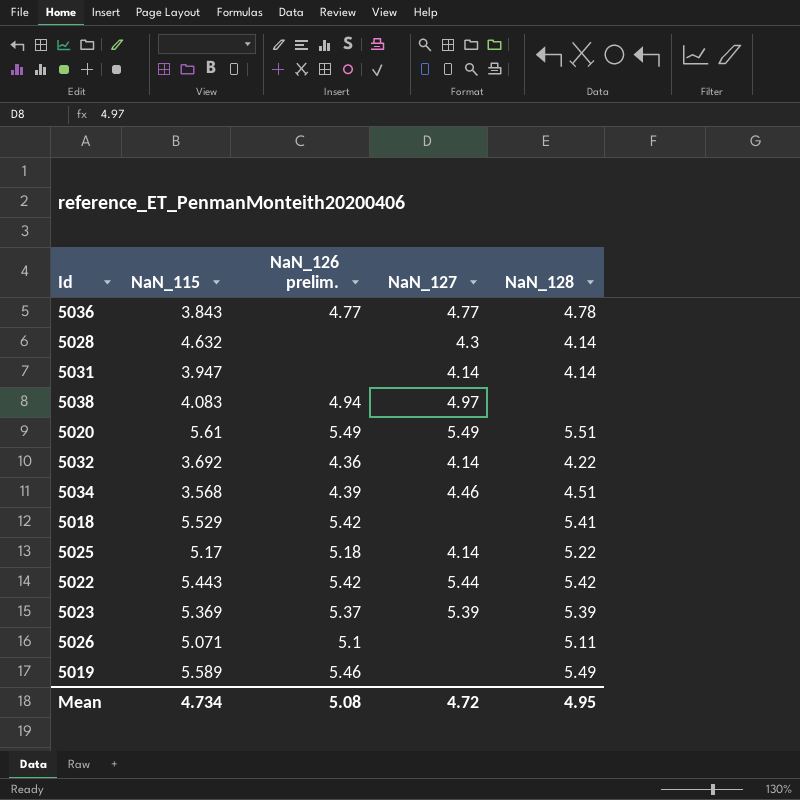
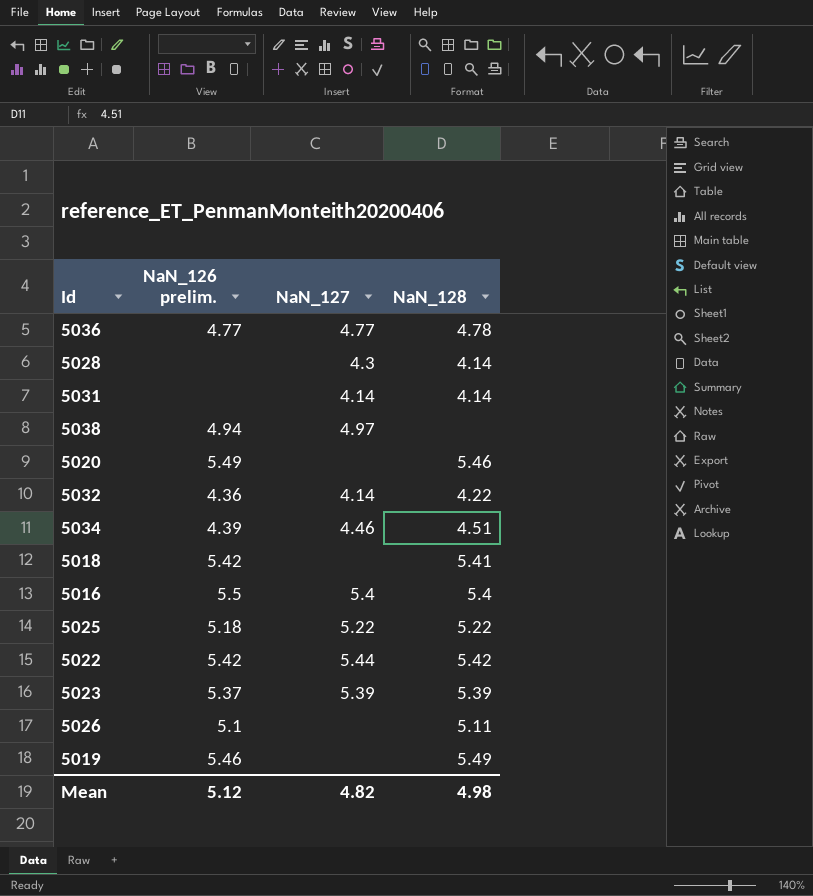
column NaN_115 | position: 2 -> none
5020 | NaN_127: 5.49 -> none
5020 | NaN_128: 5.51 -> 5.46
row 5016: none -> 5.5 | 5.4 | 5.4
5025 | NaN_127: 4.14 -> 5.22
Mean | NaN_126 prelim.: 5.08 -> 5.12
Mean | NaN_127: 4.72 -> 4.82
Mean | NaN_128: 4.95 -> 4.98

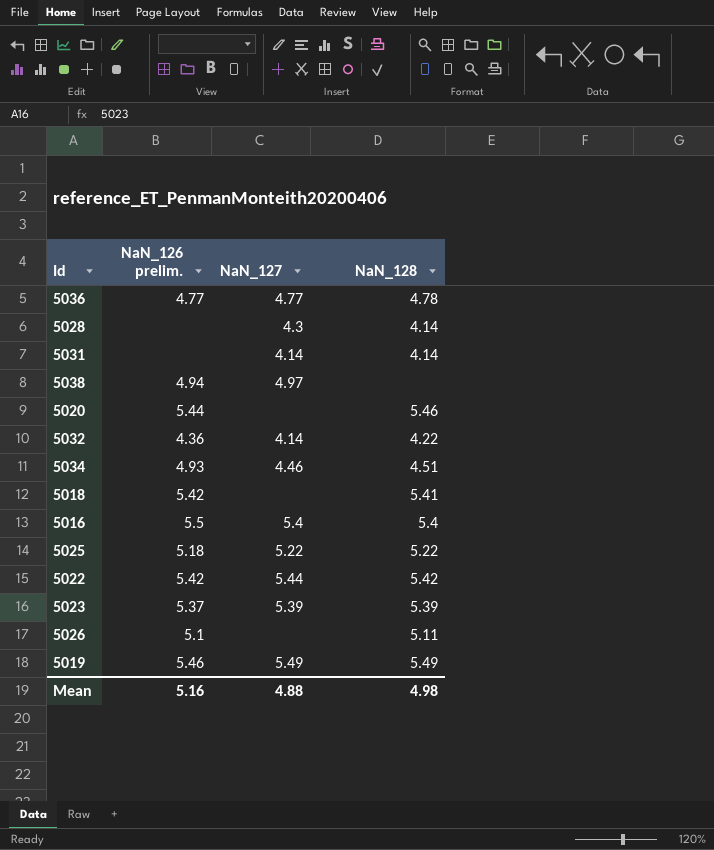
5020 | NaN_126 prelim.: 5.49 -> 5.44
5034 | NaN_126 prelim.: 4.39 -> 4.93
5019 | NaN_127: none -> 5.49
Mean | NaN_126 prelim.: 5.12 -> 5.16
Mean | NaN_127: 4.82 -> 4.88

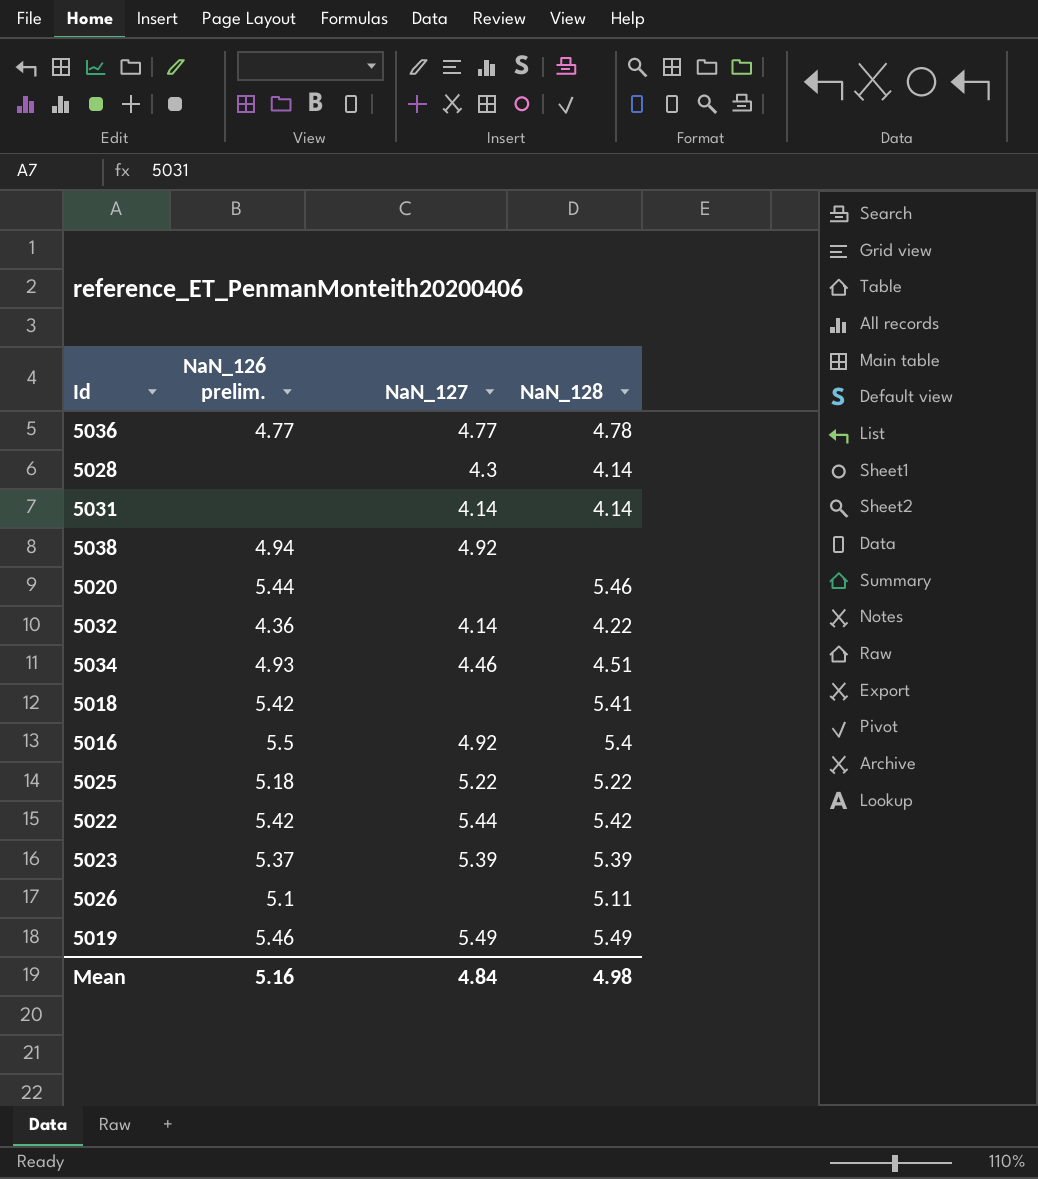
5038 | NaN_127: 4.97 -> 4.92
5016 | NaN_127: 5.4 -> 4.92
Mean | NaN_127: 4.88 -> 4.84

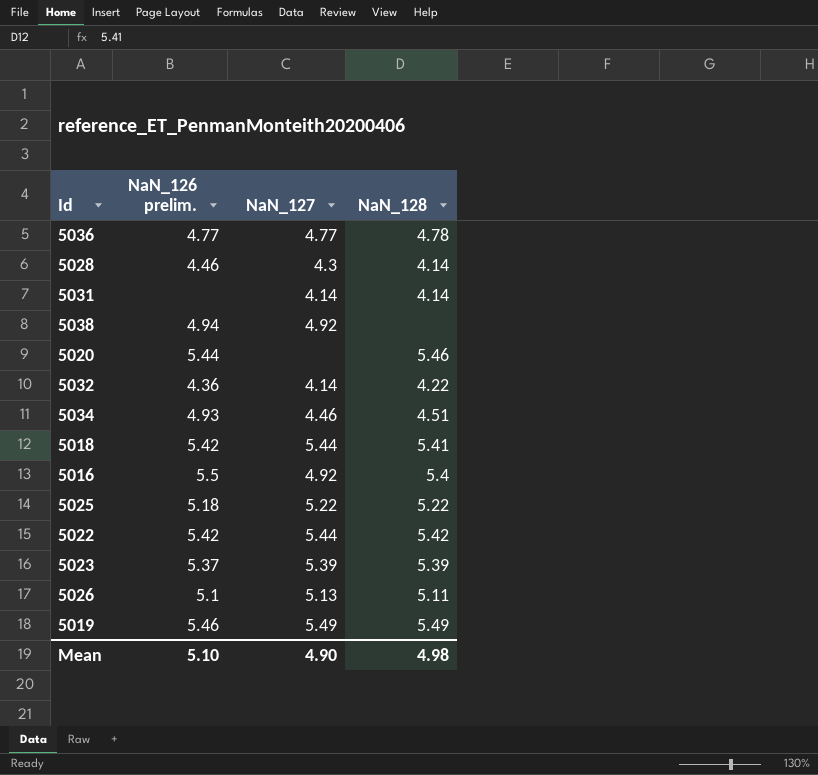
5028 | NaN_126 prelim.: none -> 4.46
5018 | NaN_127: none -> 5.44
5026 | NaN_127: none -> 5.13
Mean | NaN_126 prelim.: 5.16 -> 5.10
Mean | NaN_127: 4.84 -> 4.90

